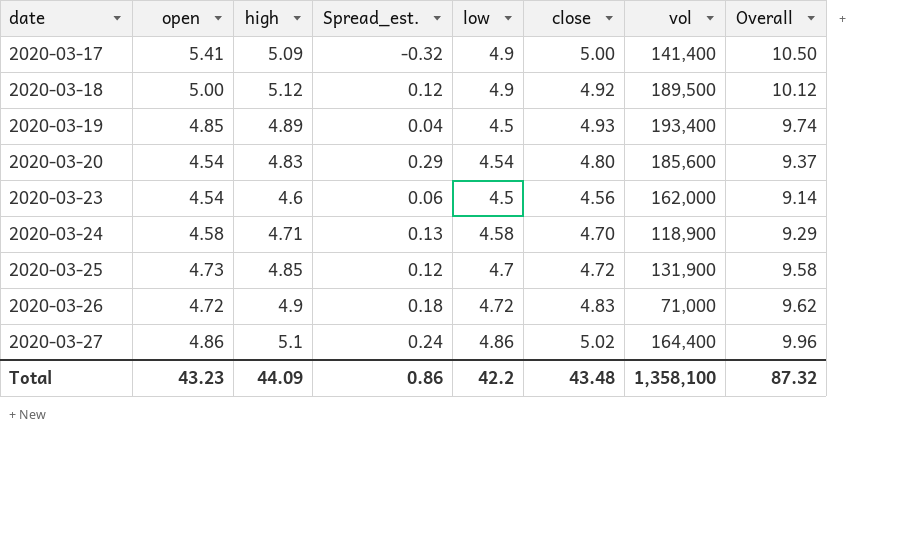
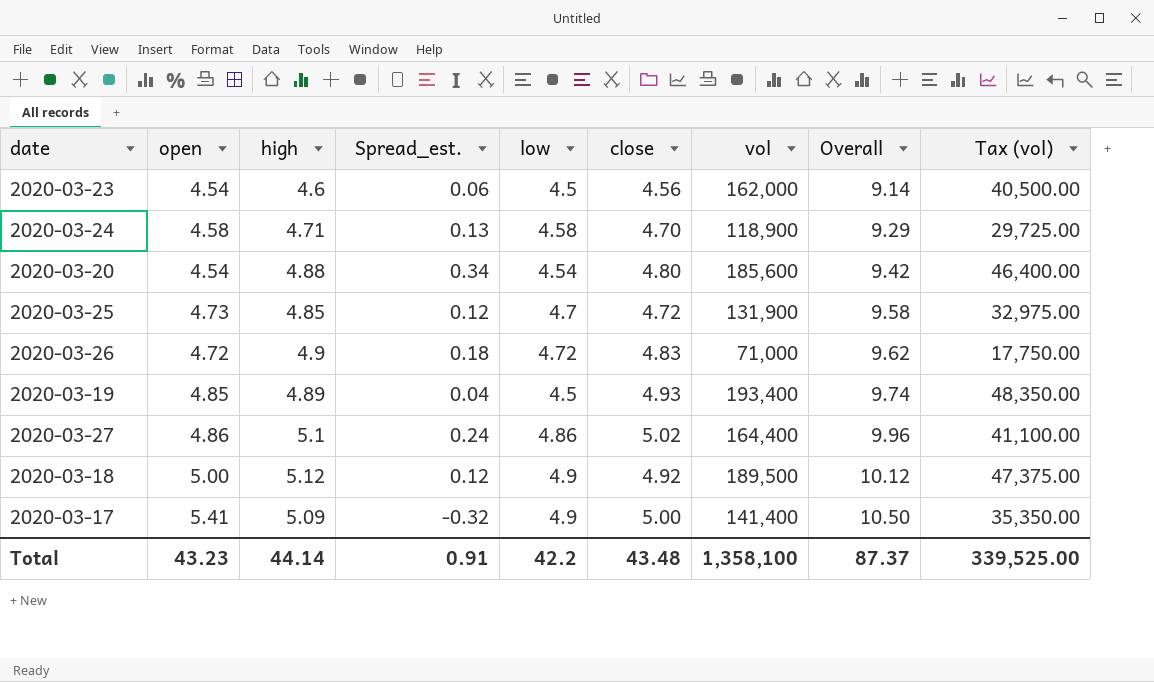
row order: date ascending -> Overall ascending
column Tax (vol) | formula: none -> [vol] * 0.25
2020-03-20 | high: 4.83 -> 4.88
2020-03-20 | Spread_est.: 0.29 -> 0.34
2020-03-20 | Overall: 9.37 -> 9.42
Total | high: 44.09 -> 44.14
Total | Spread_est.: 0.86 -> 0.91
Total | Overall: 87.32 -> 87.37

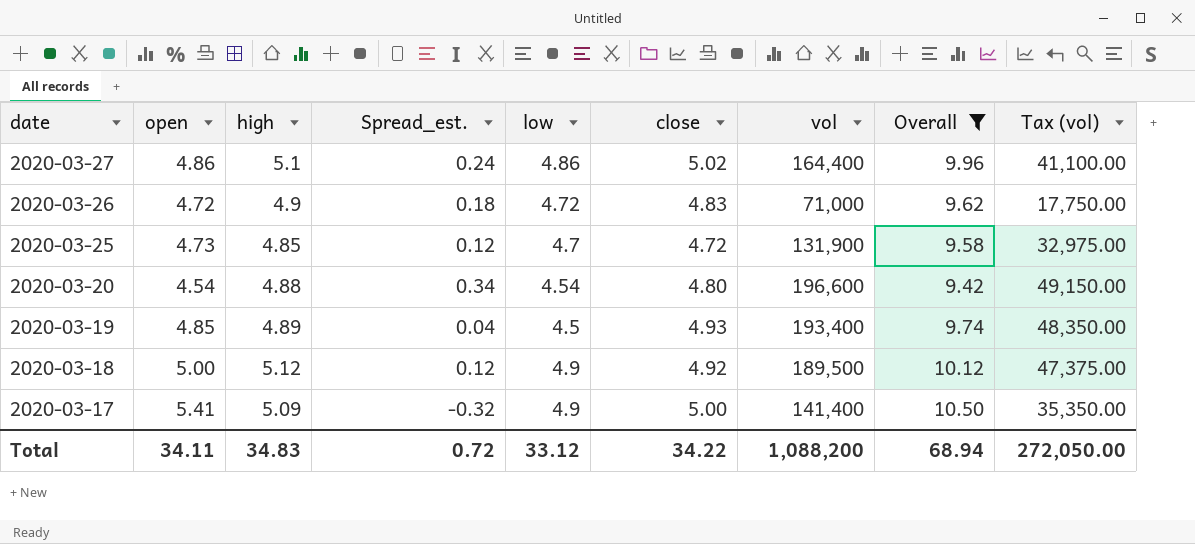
filter: none -> Overall >= 9.42
row order: Overall ascending -> date descending
2020-03-20 | vol: 185,600 -> 196,600
2020-03-20 | Tax (vol): 46,400.00 -> 49,150.00
Total | open: 43.23 -> 34.11
Total | high: 44.14 -> 34.83
Total | Spread_est.: 0.91 -> 0.72
Total | low: 42.2 -> 33.12
Total | close: 43.48 -> 34.22
Total | vol: 1,358,100 -> 1,088,200
Total | Overall: 87.37 -> 68.94
Total | Tax (vol): 339,525.00 -> 272,050.00

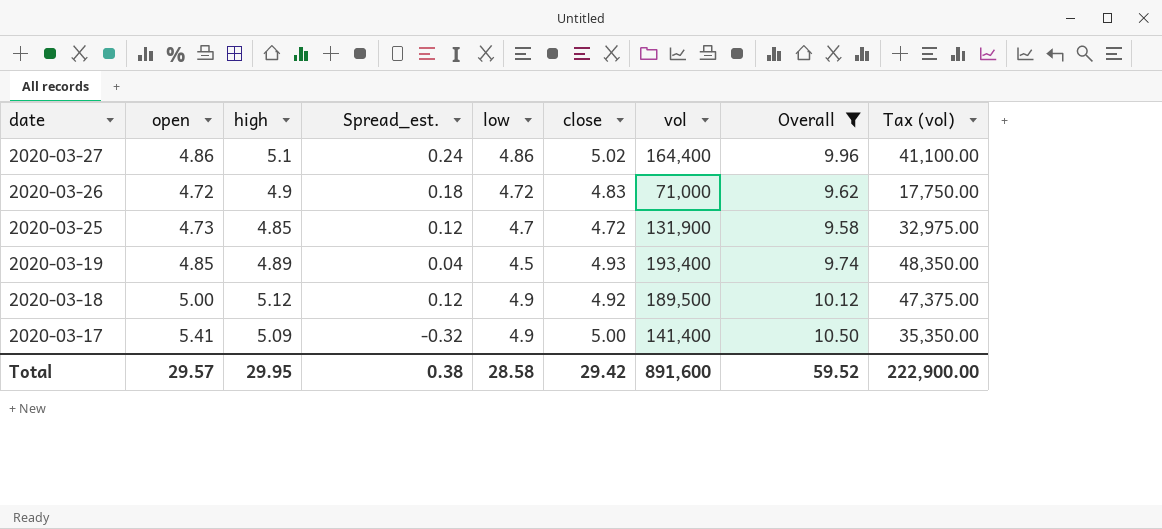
row 2020-03-20: 4.54 | 4.88 | 0.34 | 4.54 | 4.80 | 196,600 | 9.42 | 49,150.00 -> none
Total | open: 34.11 -> 29.57
Total | high: 34.83 -> 29.95
Total | Spread_est.: 0.72 -> 0.38
Total | low: 33.12 -> 28.58
Total | close: 34.22 -> 29.42
Total | vol: 1,088,200 -> 891,600
Total | Overall: 68.94 -> 59.52
Total | Tax (vol): 272,050.00 -> 222,900.00

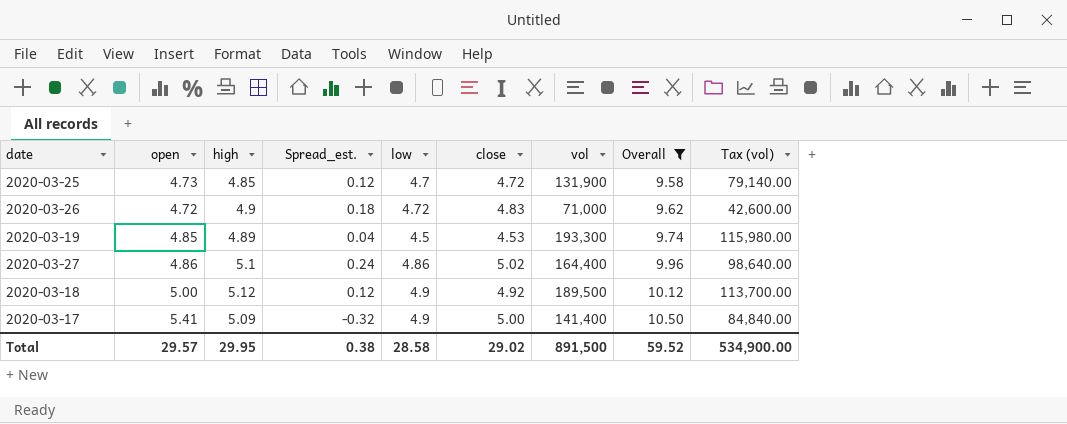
row order: date descending -> Overall ascending
column Tax (vol) | formula: [vol] * 0.25 -> [vol] * 0.6
2020-03-19 | close: 4.93 -> 4.53
2020-03-19 | vol: 193,400 -> 193,300
Total | close: 29.42 -> 29.02
Total | vol: 891,600 -> 891,500
Total | Tax (vol): 222,900.00 -> 534,900.00

